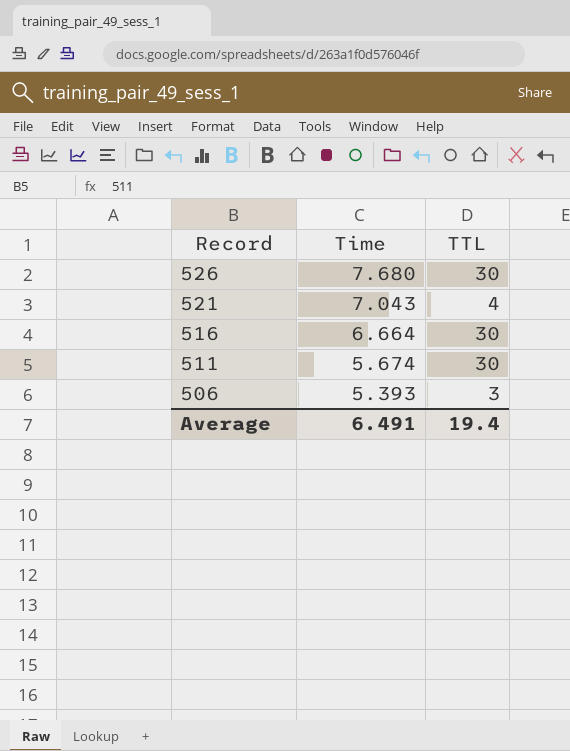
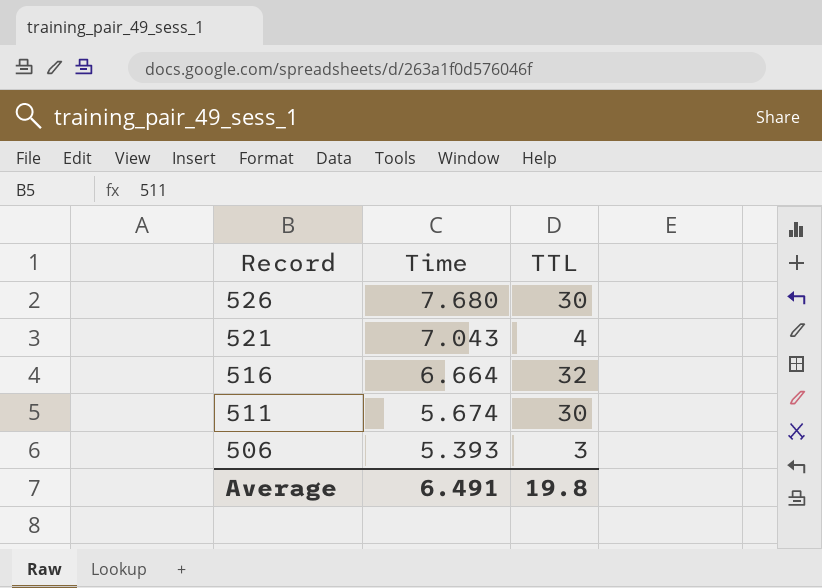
516 | TTL: 30 -> 32
Average | TTL: 19.4 -> 19.8

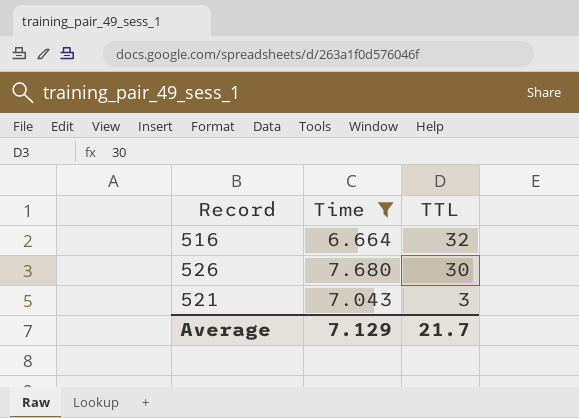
filter: none -> Time >= 6.664
row order: Record descending -> TTL descending
521 | TTL: 4 -> 3
Average | Time: 6.491 -> 7.129
Average | TTL: 19.8 -> 21.7

